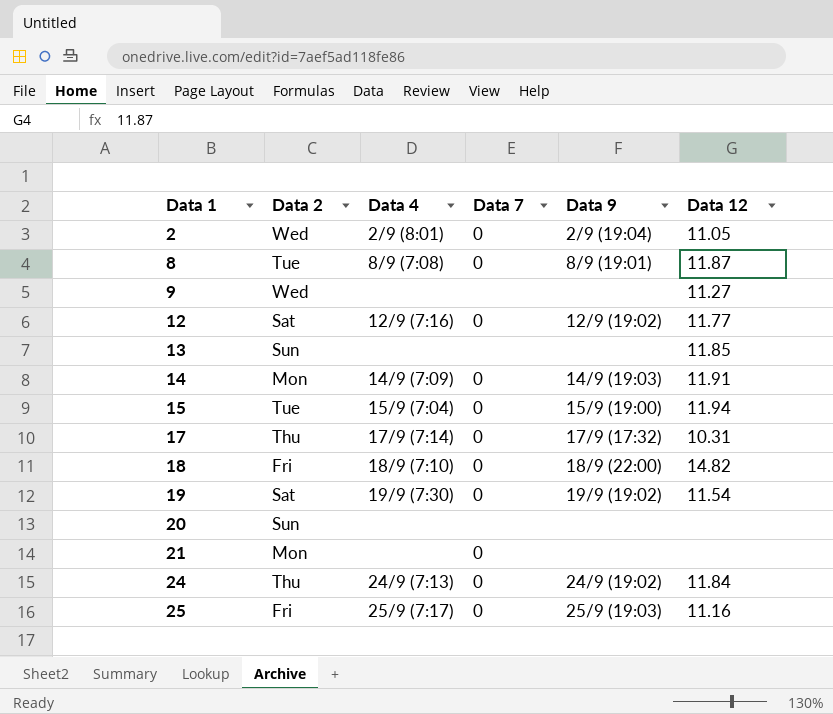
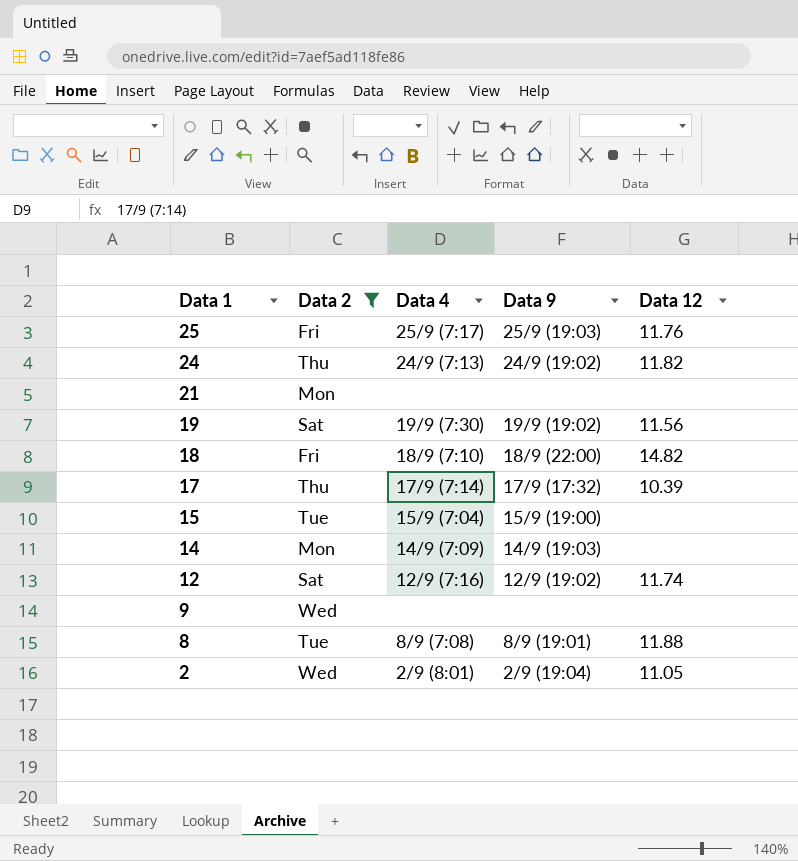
filter: none -> Data 2 != Sun
row order: Data 1 ascending -> Data 1 descending
column Data 7 | position: 4 -> none
25 | Data 12: 11.16 -> 11.76
24 | Data 12: 11.84 -> 11.82
19 | Data 12: 11.54 -> 11.56
17 | Data 12: 10.31 -> 10.39
15 | Data 12: 11.94 -> none
14 | Data 12: 11.91 -> none
12 | Data 12: 11.77 -> 11.74
9 | Data 12: 11.27 -> none
8 | Data 12: 11.87 -> 11.88

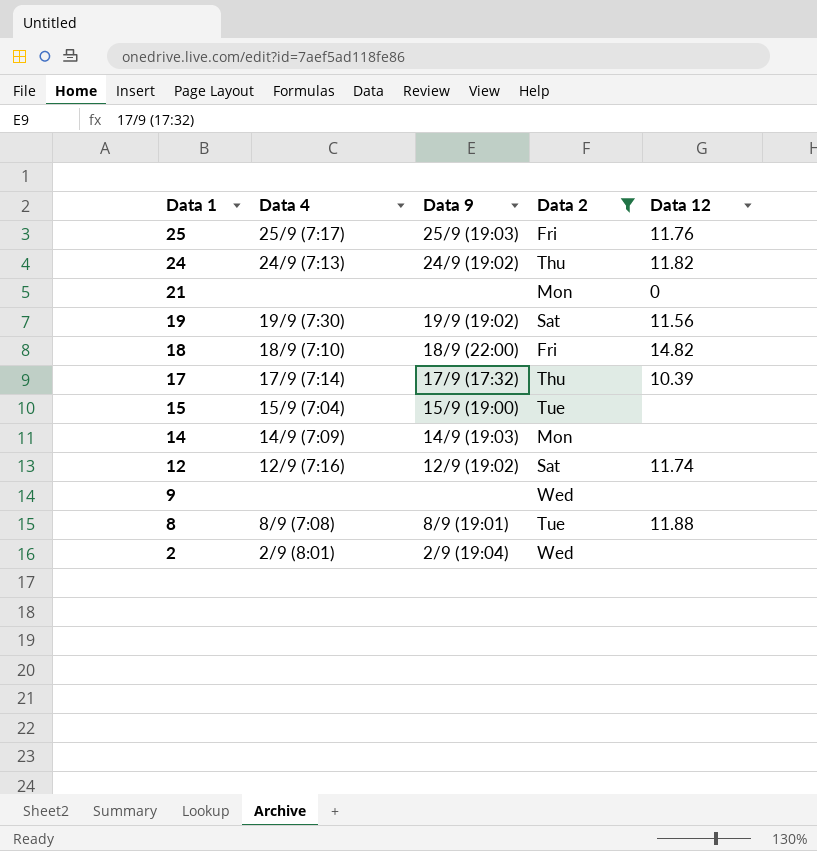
column Data 2 | position: 2 -> 4
21 | Data 12: none -> 0
2 | Data 12: 11.05 -> none

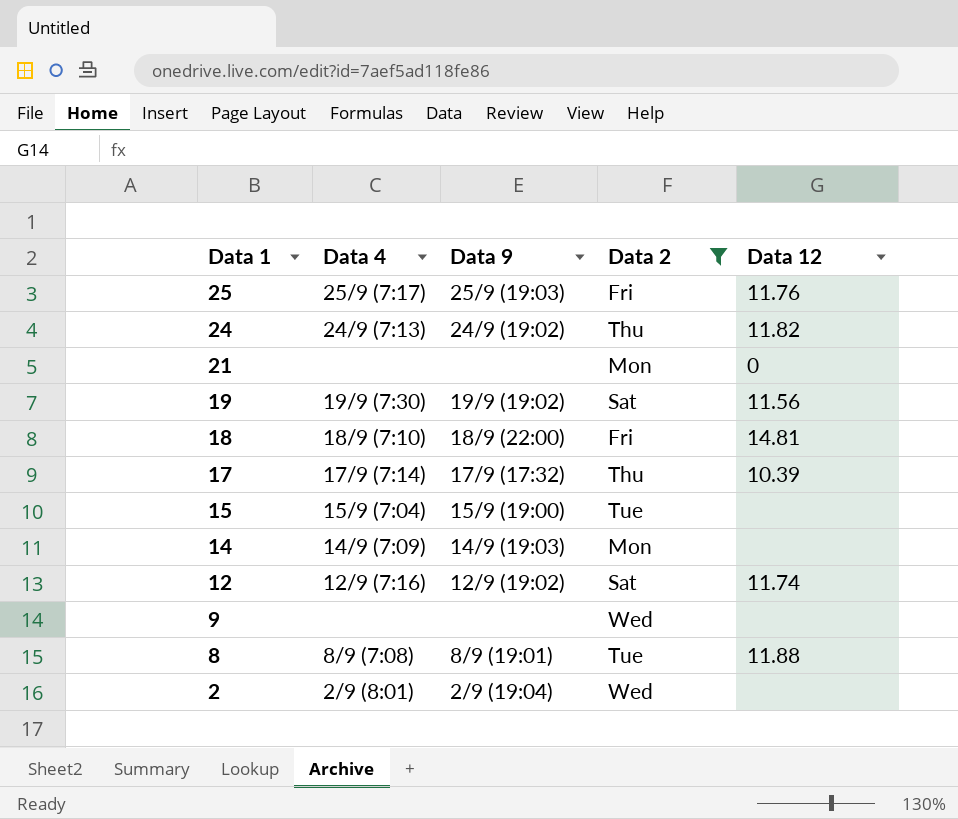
18 | Data 12: 14.82 -> 14.81

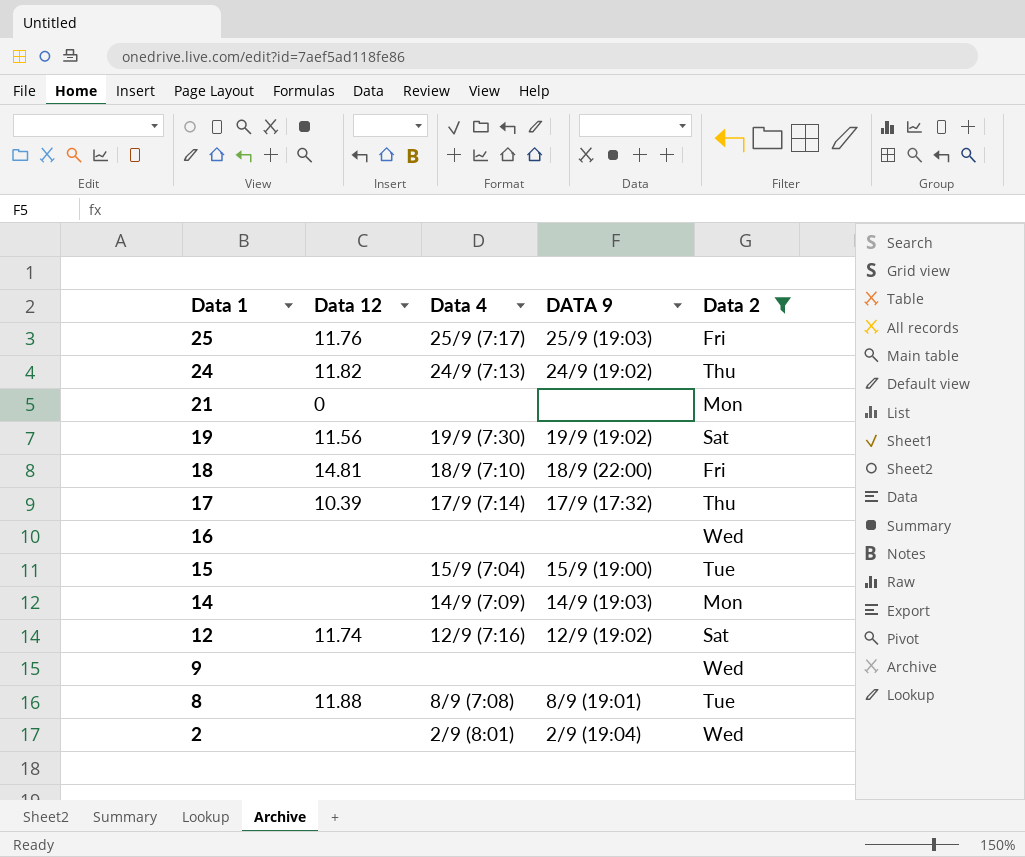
column Data 12 | position: 5 -> 2
column name: Data 9 -> DATA 9
row 16: none -> none | none | none | Wed

